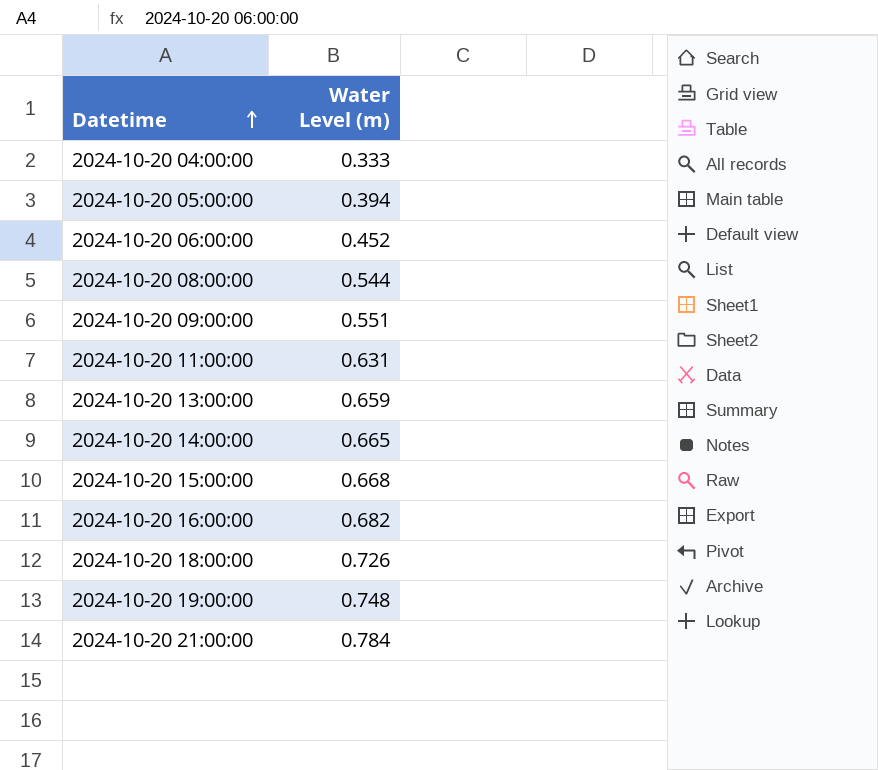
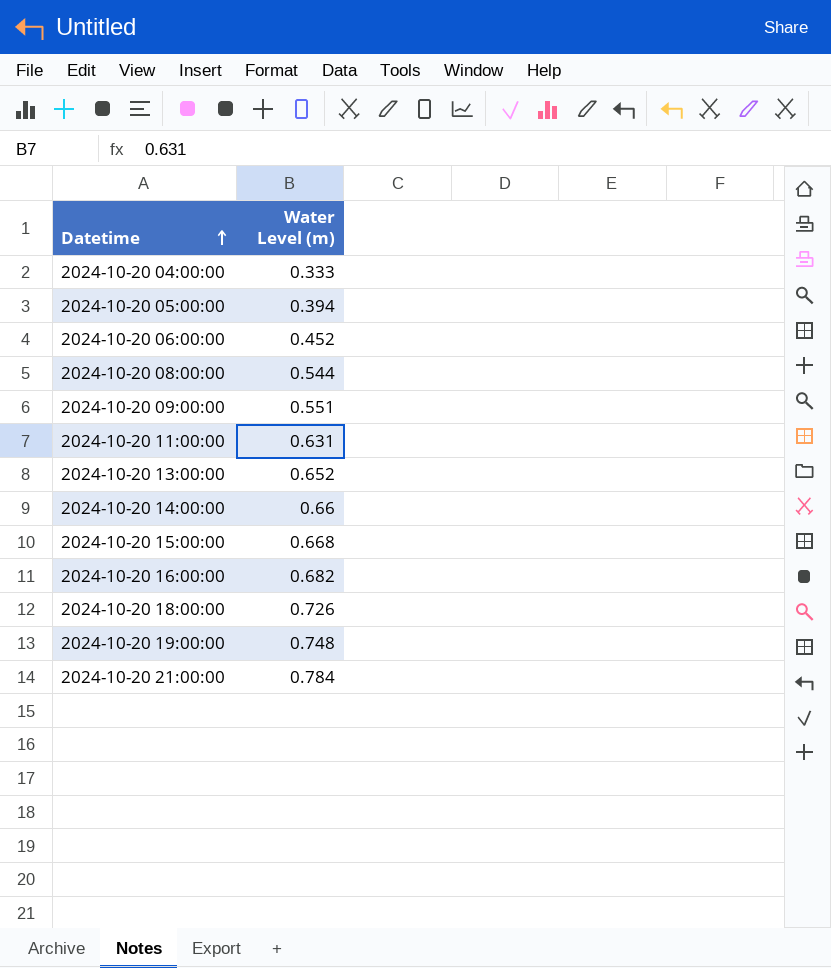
2024-10-20 13:00:00 | Water Level (m): 0.659 -> 0.652
2024-10-20 14:00:00 | Water Level (m): 0.665 -> 0.66

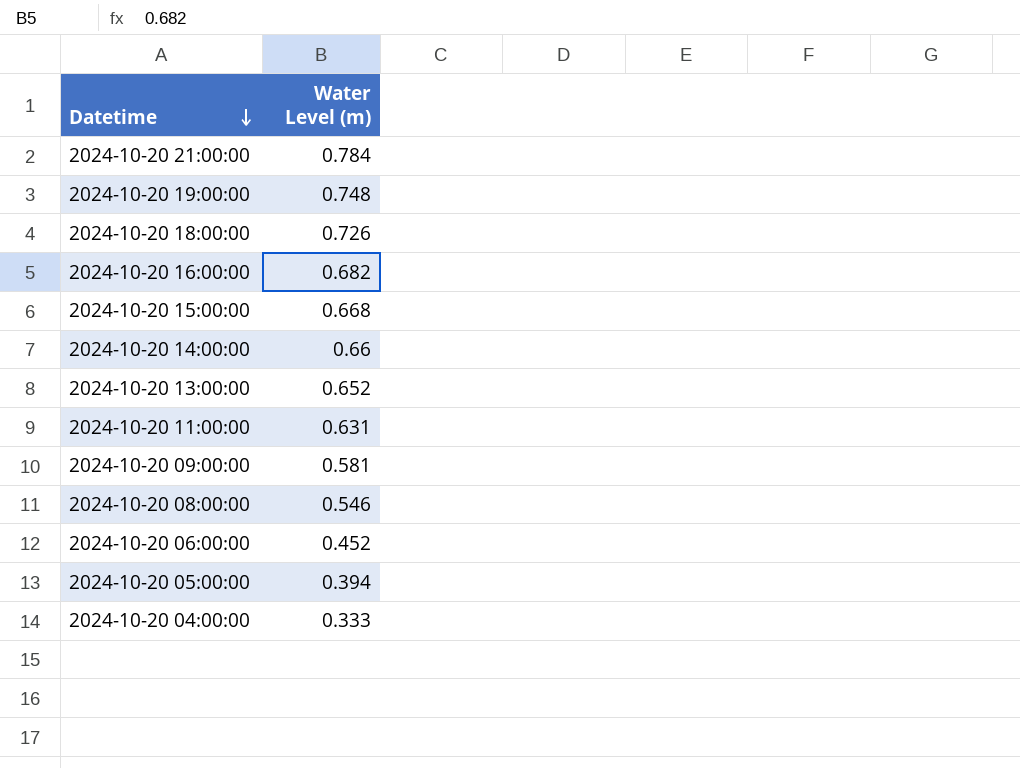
row order: Datetime ascending -> Datetime descending
2024-10-20 09:00:00 | Water Level (m): 0.551 -> 0.581
2024-10-20 08:00:00 | Water Level (m): 0.544 -> 0.546

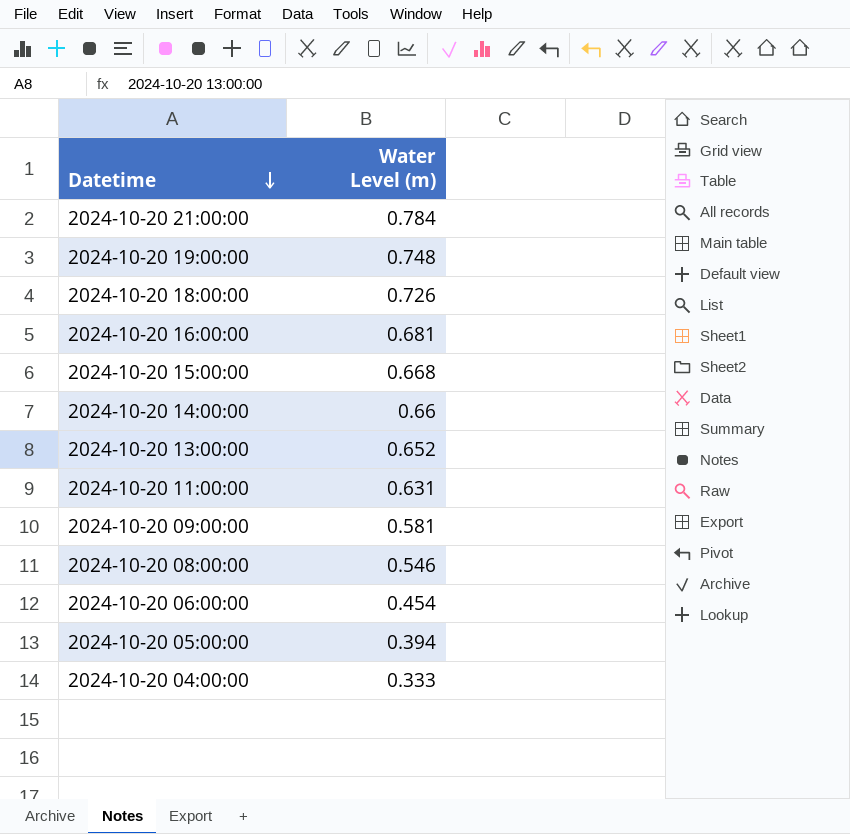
2024-10-20 16:00:00 | Water Level (m): 0.682 -> 0.681
2024-10-20 06:00:00 | Water Level (m): 0.452 -> 0.454

